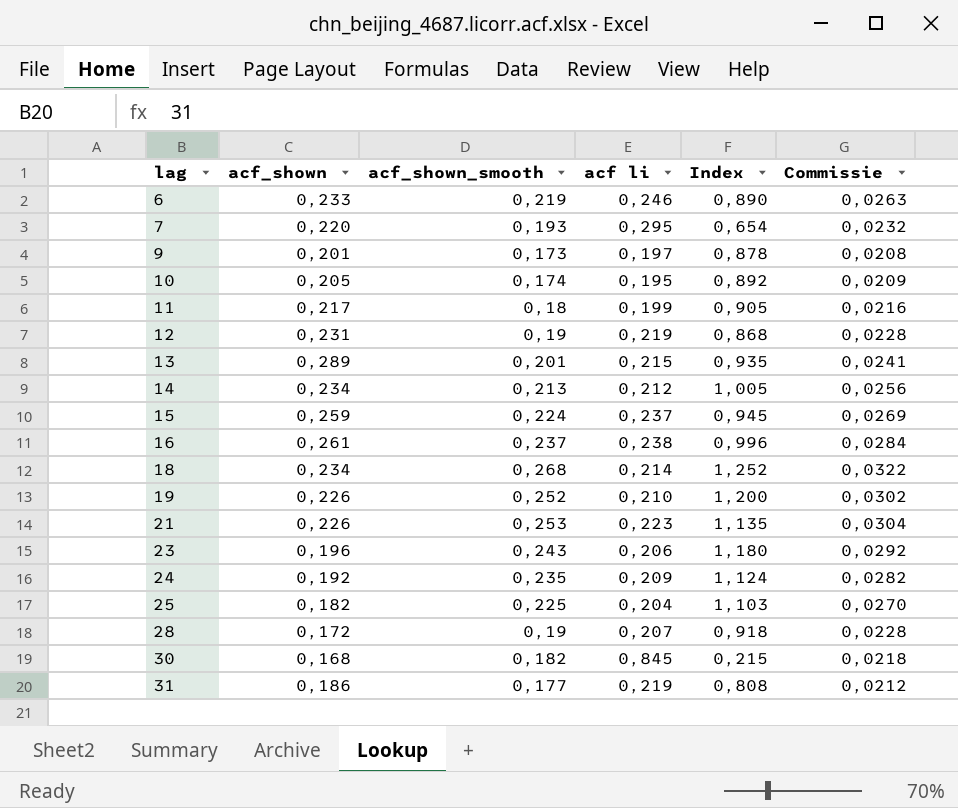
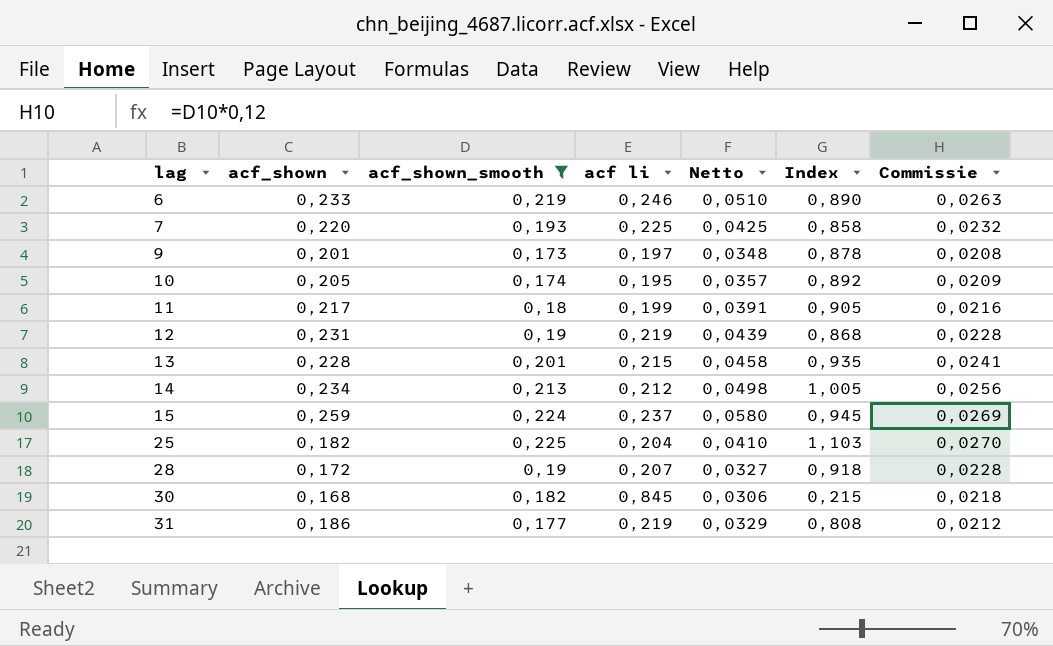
filter: none -> acf_shown_smooth <= 0,225
column Netto | formula: none -> [acf_shown] * [acf_shown_smooth]
7 | acf li: 0,295 -> 0,225
7 | Index: 0,654 -> 0,858
13 | acf_shown: 0,289 -> 0,228

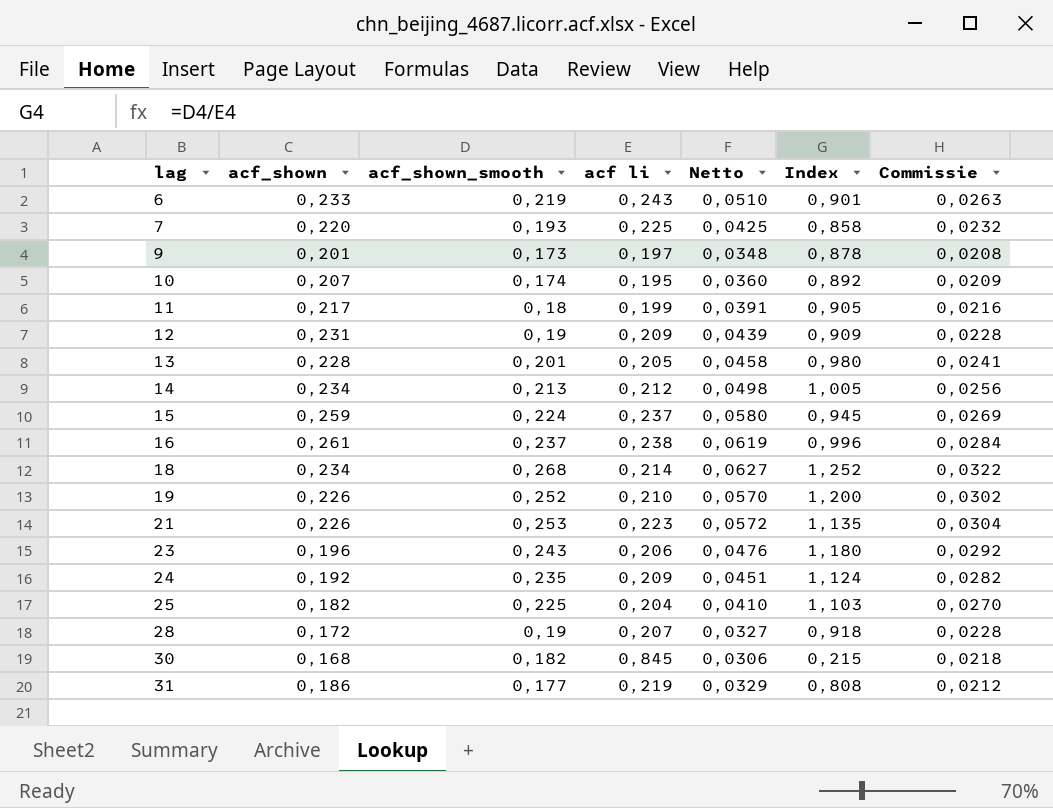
filter: acf_shown_smooth <= 0,225 -> none
6 | acf li: 0,246 -> 0,243
6 | Index: 0,890 -> 0,901
10 | acf_shown: 0,205 -> 0,207
10 | Netto: 0,0357 -> 0,0360
12 | acf li: 0,219 -> 0,209
12 | Index: 0,868 -> 0,909
13 | acf li: 0,215 -> 0,205
13 | Index: 0,935 -> 0,980

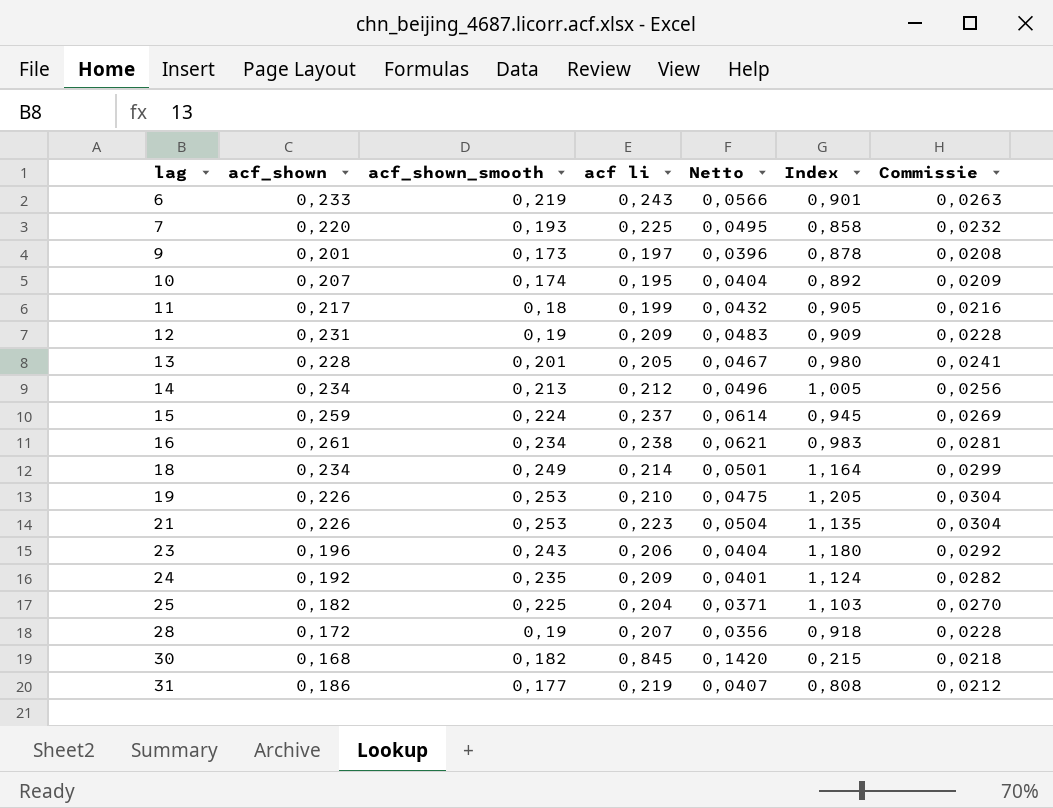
column Netto | formula: [acf_shown] * [acf_shown_smooth] -> [acf_shown] * [acf li]
16 | acf_shown_smooth: 0,237 -> 0,234
16 | Index: 0,996 -> 0,983
16 | Commissie: 0,0284 -> 0,0281
18 | acf_shown_smooth: 0,268 -> 0,249
18 | Index: 1,252 -> 1,164
18 | Commissie: 0,0322 -> 0,0299
19 | acf_shown_smooth: 0,252 -> 0,253
19 | Index: 1,200 -> 1,205
19 | Commissie: 0,0302 -> 0,0304

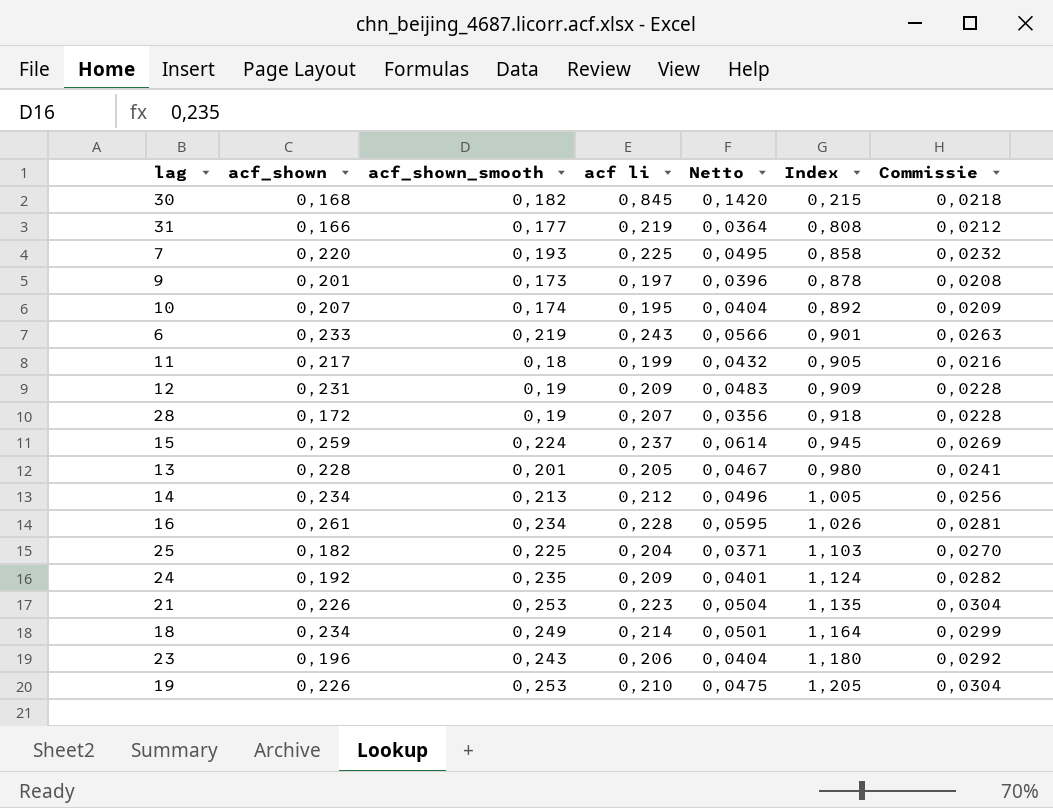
row order: lag ascending -> Index ascending
31 | acf_shown: 0,186 -> 0,166
31 | Netto: 0,0407 -> 0,0364
16 | acf li: 0,238 -> 0,228
16 | Netto: 0,0621 -> 0,0595
16 | Index: 0,983 -> 1,026

